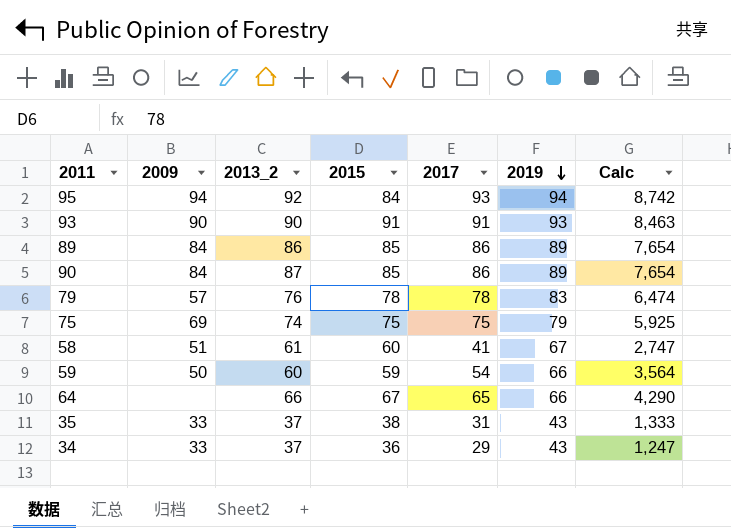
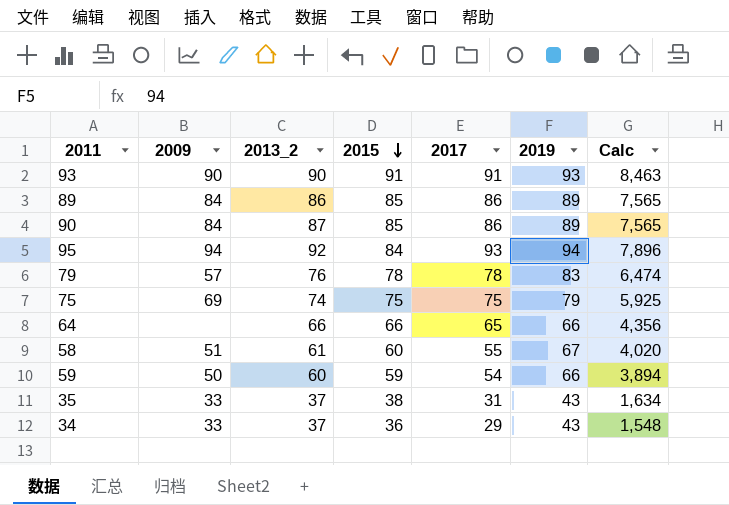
row order: 2019 descending -> 2015 descending
column Calc | formula: [2017] * [2019] -> [2015] * [2019]
64 | 2015: 67 -> 66
58 | 2017: 41 -> 55

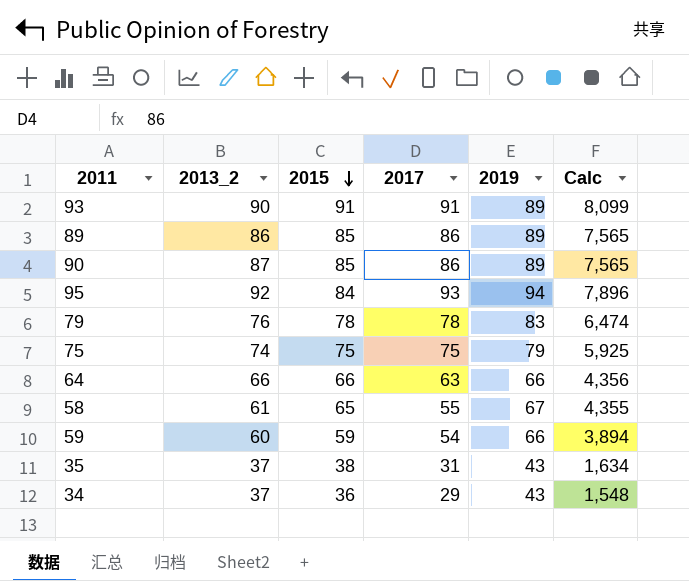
column 2009 | position: 2 -> none
93 | 2019: 93 -> 89
93 | Calc: 8,463 -> 8,099
64 | 2017: 65 -> 63
58 | 2015: 60 -> 65
58 | Calc: 4,020 -> 4,355

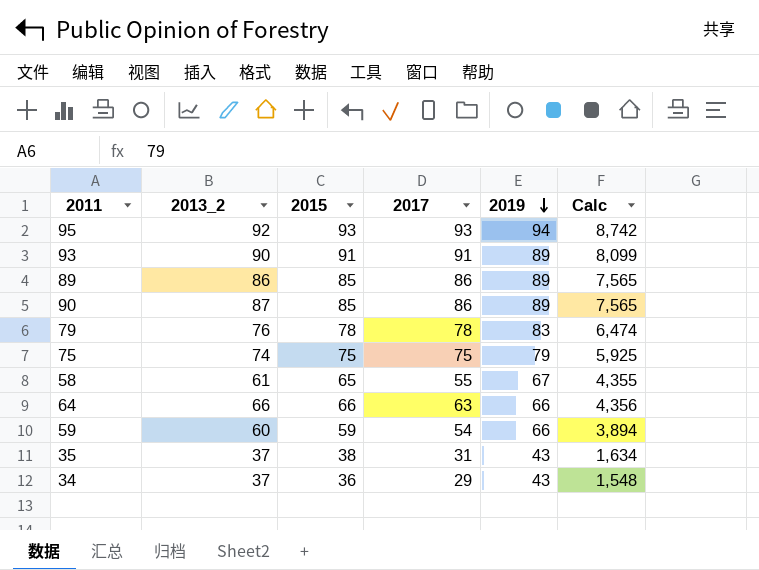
row order: 2015 descending -> 2019 descending
95 | 2015: 84 -> 93
95 | Calc: 7,896 -> 8,742

